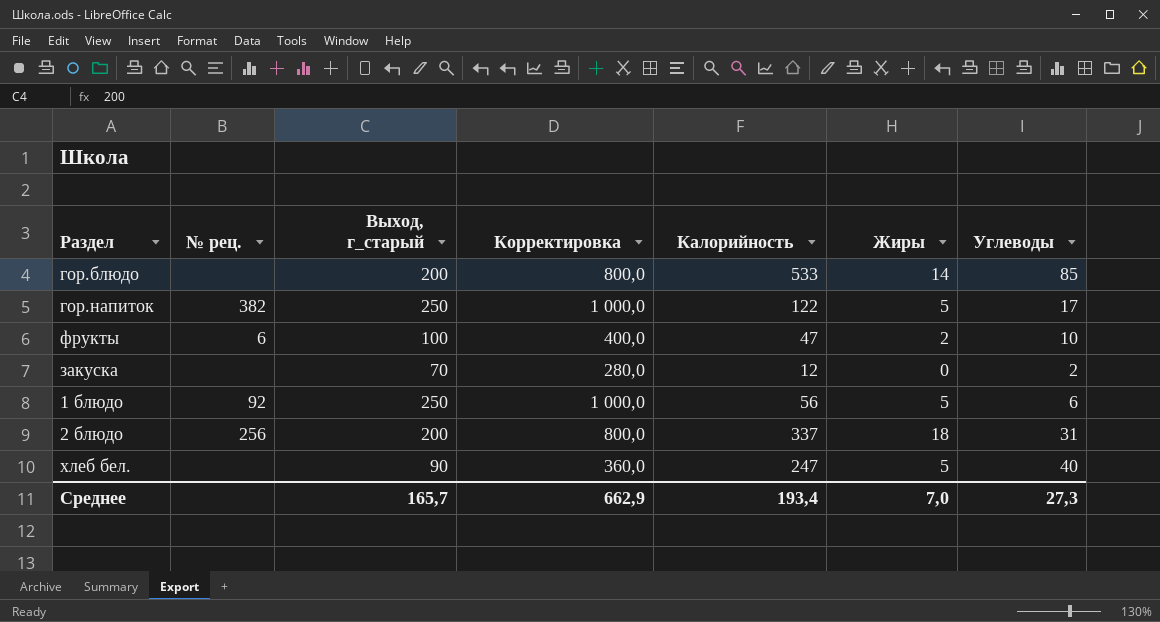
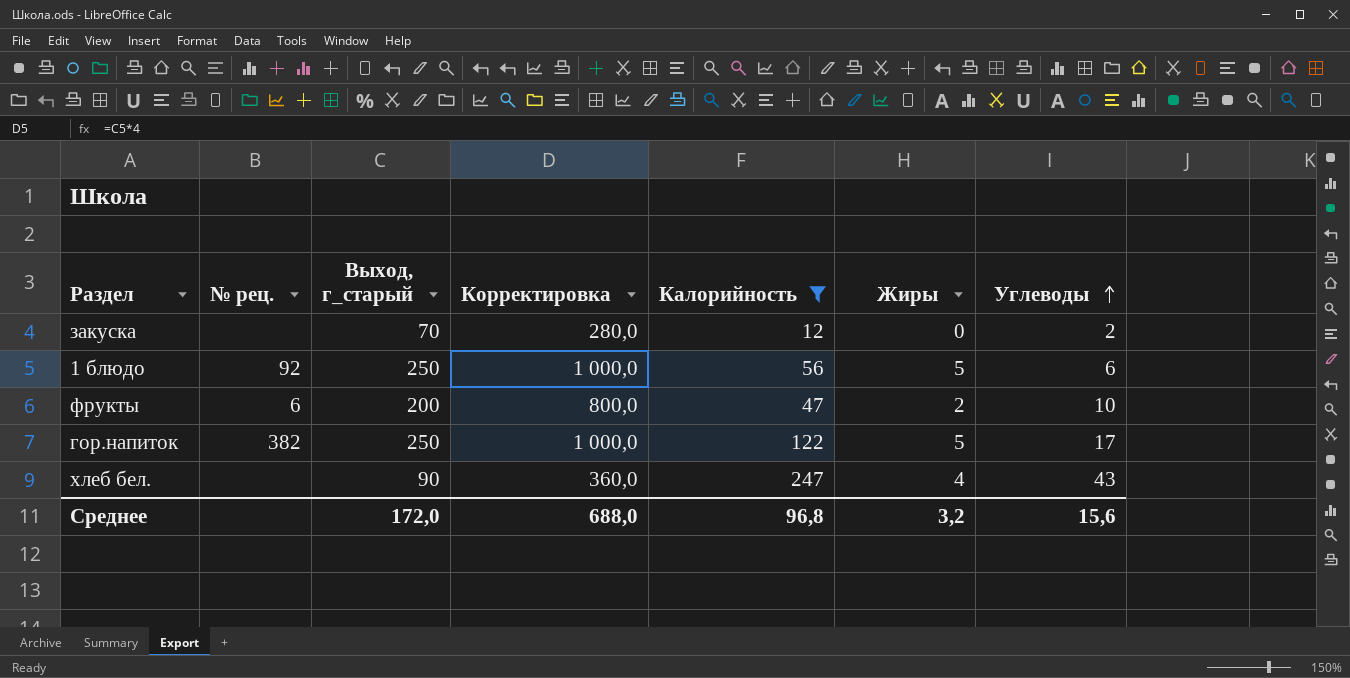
filter: none -> Калорийность <= 247
row order: none -> Углеводы ascending
фрукты | Выход, г_старый: 100 -> 200
фрукты | Корректировка: 400,0 -> 800,0
хлеб бел. | Жиры: 5 -> 4
хлеб бел. | Углеводы: 40 -> 43
Среднее | Выход, г_старый: 165,7 -> 172,0
Среднее | Корректировка: 662,9 -> 688,0
Среднее | Калорийность: 193,4 -> 96,8
Среднее | Жиры: 7,0 -> 3,2
Среднее | Углеводы: 27,3 -> 15,6

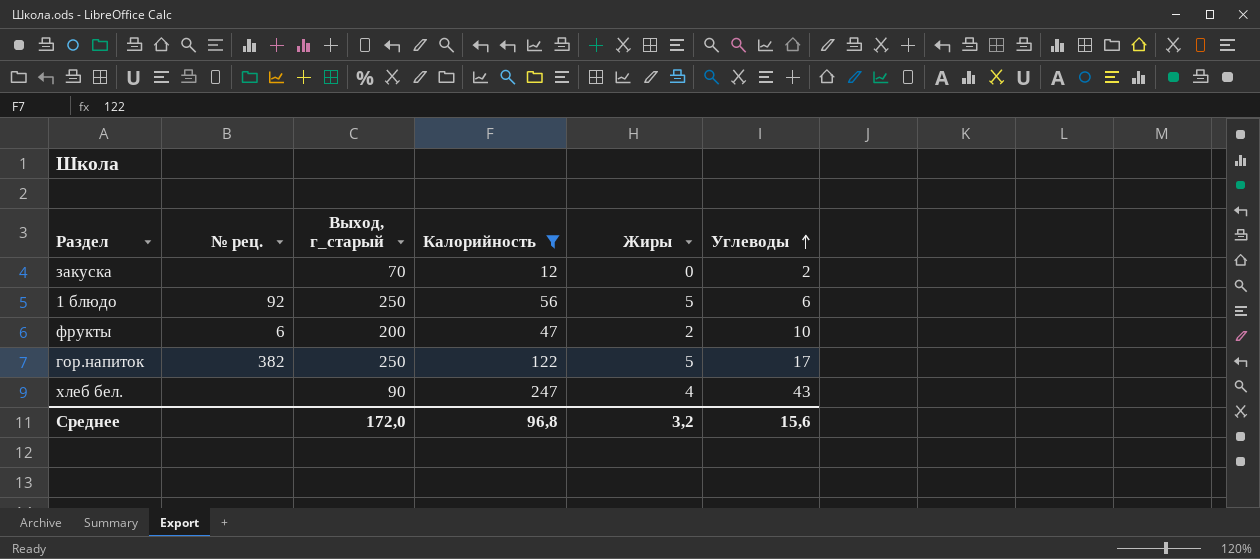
column Корректировка | formula: [Выход, г_старый] * 4 -> none

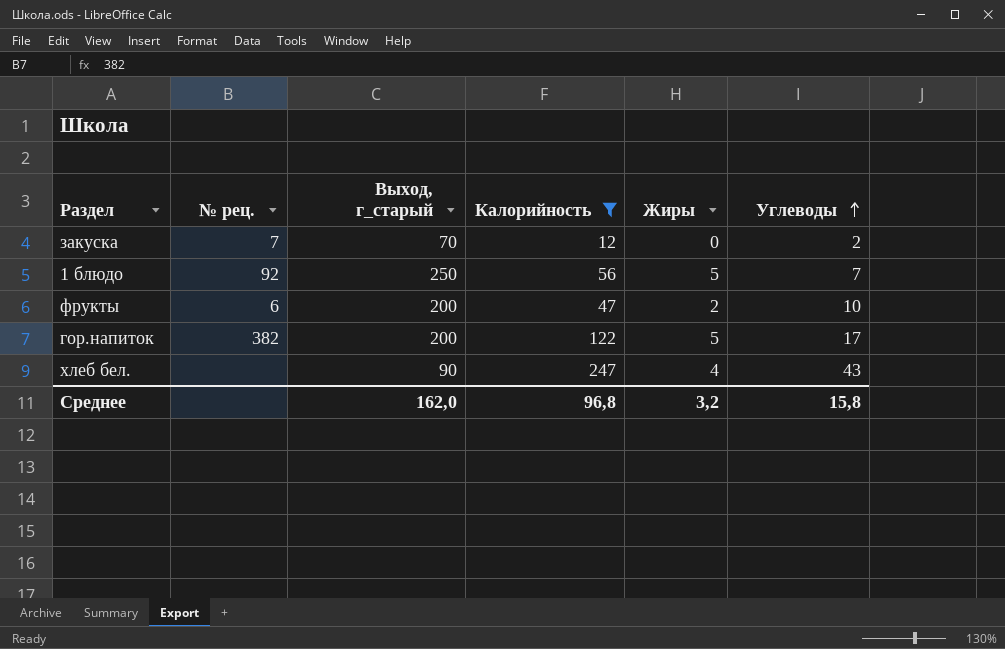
закуска | № рец.: none -> 7
1 блюдо | Углеводы: 6 -> 7
гор.напиток | Выход, г_старый: 250 -> 200
Среднее | Выход, г_старый: 172,0 -> 162,0
Среднее | Углеводы: 15,6 -> 15,8

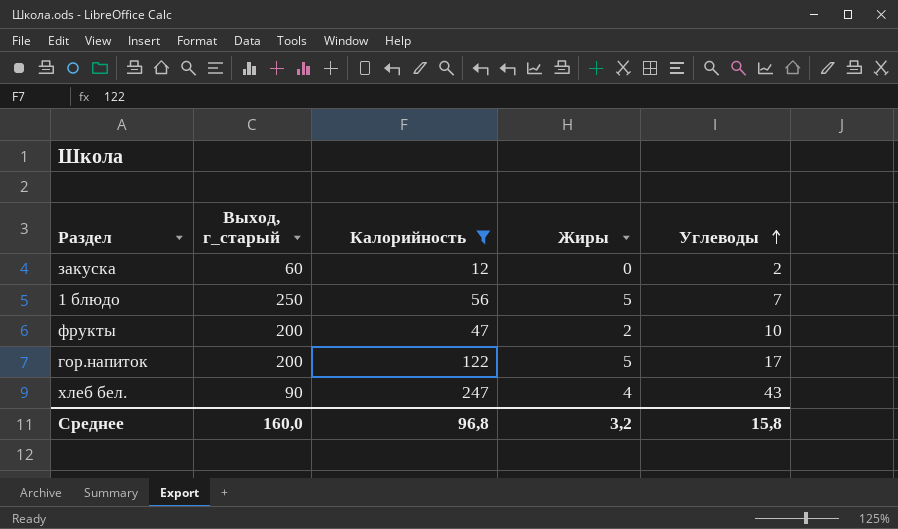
column № рец. | position: 2 -> none
закуска | Выход, г_старый: 70 -> 60
Среднее | Выход, г_старый: 162,0 -> 160,0

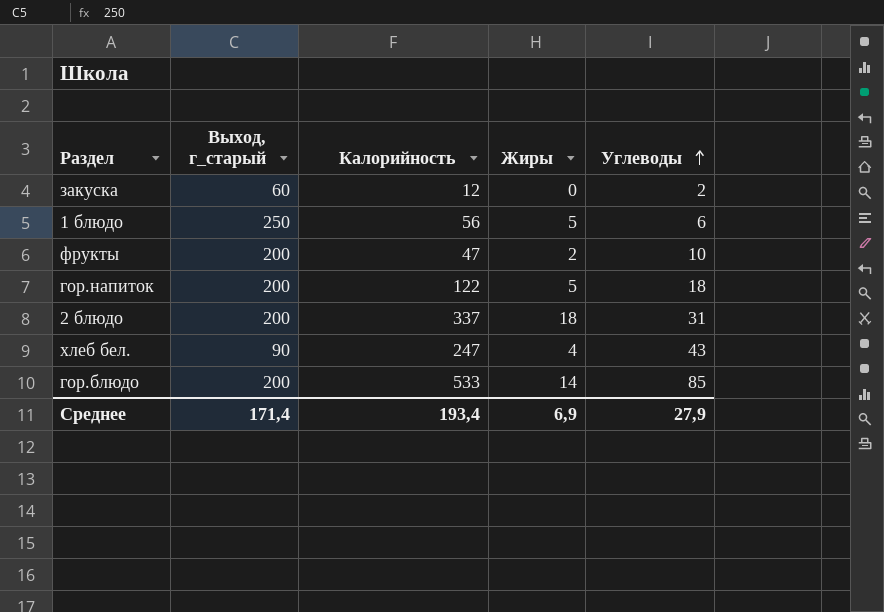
filter: Калорийность <= 247 -> none
1 блюдо | Углеводы: 7 -> 6
гор.напиток | Углеводы: 17 -> 18
Среднее | Выход, г_старый: 160,0 -> 171,4
Среднее | Калорийность: 96,8 -> 193,4
Среднее | Жиры: 3,2 -> 6,9
Среднее | Углеводы: 15,8 -> 27,9

